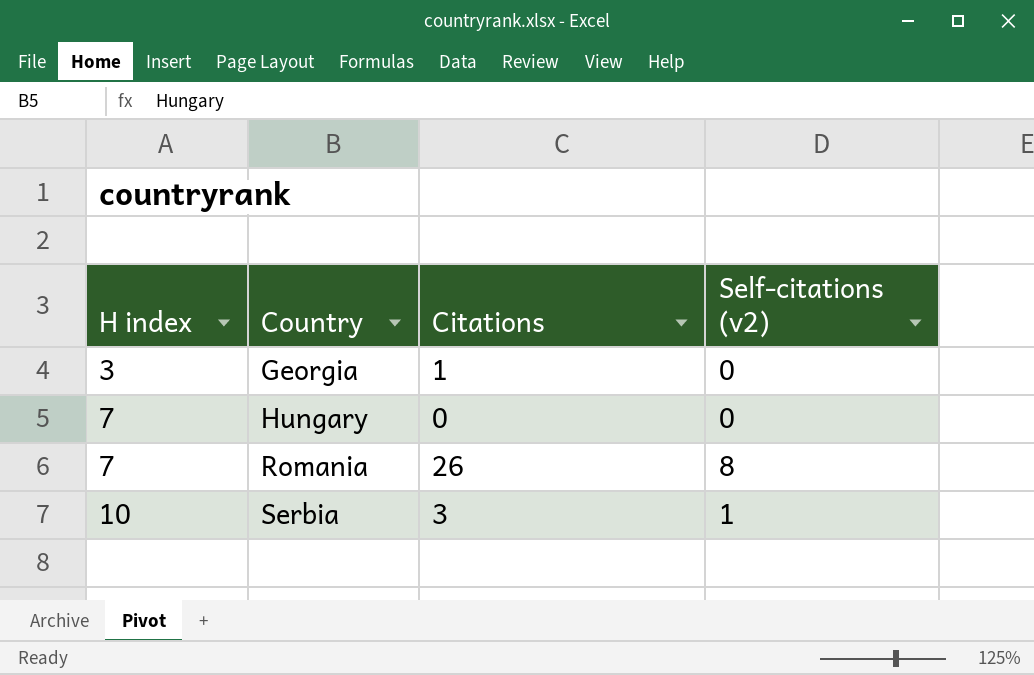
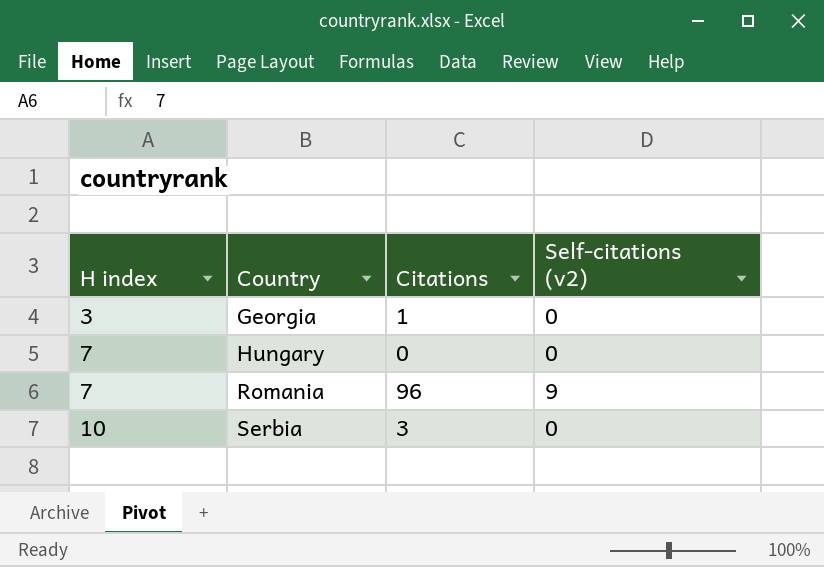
Romania | Citations: 26 -> 96
Romania | Self-citations (v2): 8 -> 9
Serbia | Self-citations (v2): 1 -> 0

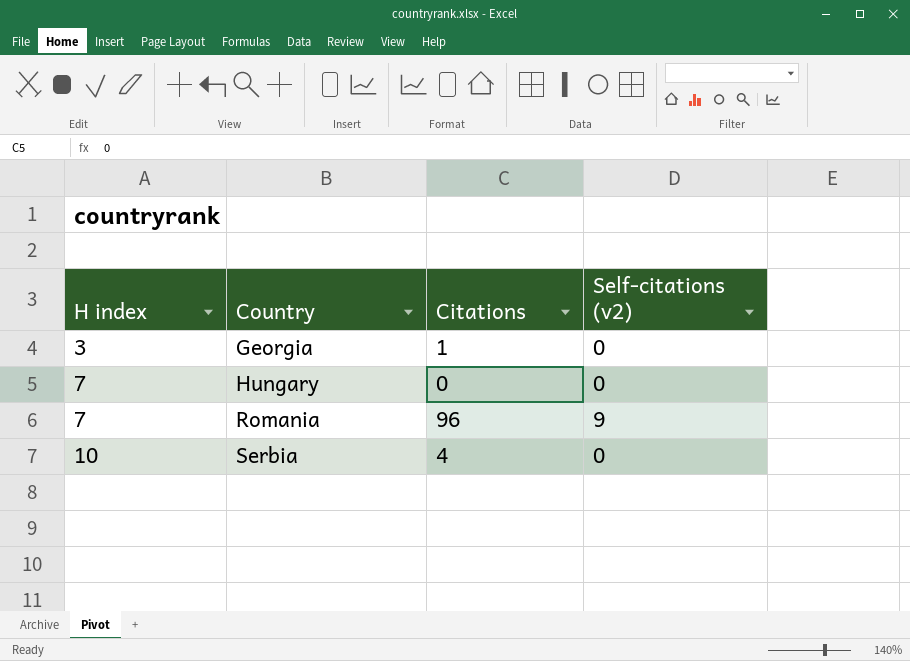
Serbia | Citations: 3 -> 4

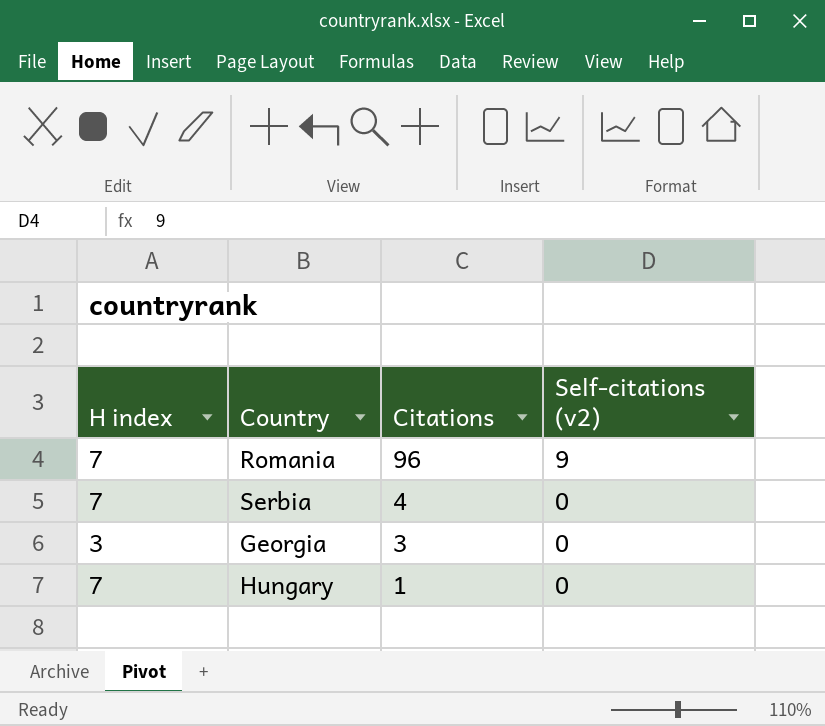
row order: H index ascending -> Citations descending
Serbia | H index: 10 -> 7
Georgia | Citations: 1 -> 3
Hungary | Citations: 0 -> 1

